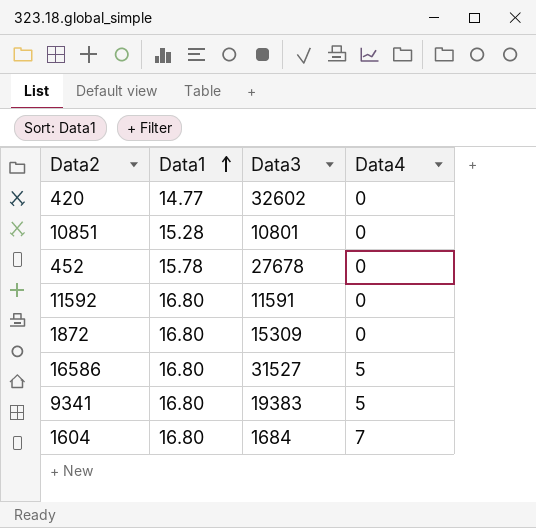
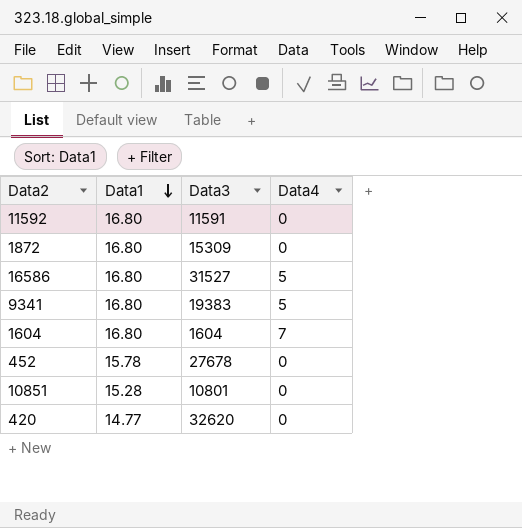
row order: Data1 ascending -> Data1 descending
1604 | Data3: 1684 -> 1604
420 | Data3: 32602 -> 32620

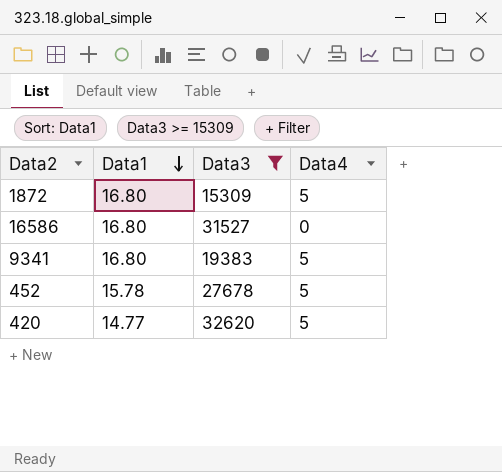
filter: none -> Data3 >= 15309
1872 | Data4: 0 -> 5
16586 | Data4: 5 -> 0
452 | Data4: 0 -> 5
420 | Data4: 0 -> 5

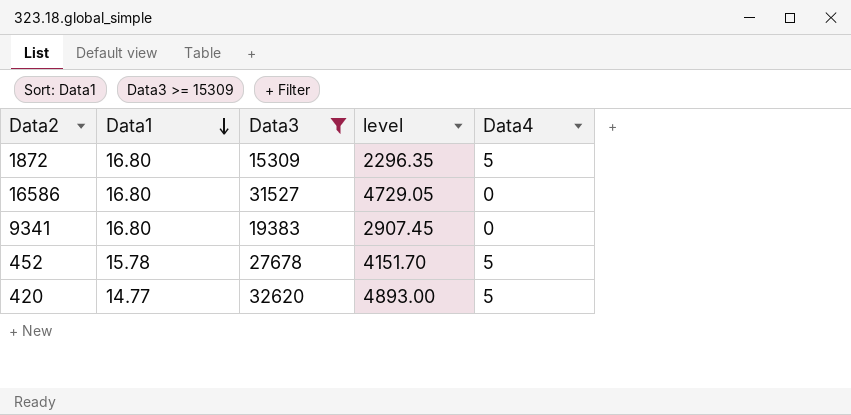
column level | formula: none -> [Data3] * 0.15
9341 | Data4: 5 -> 0

